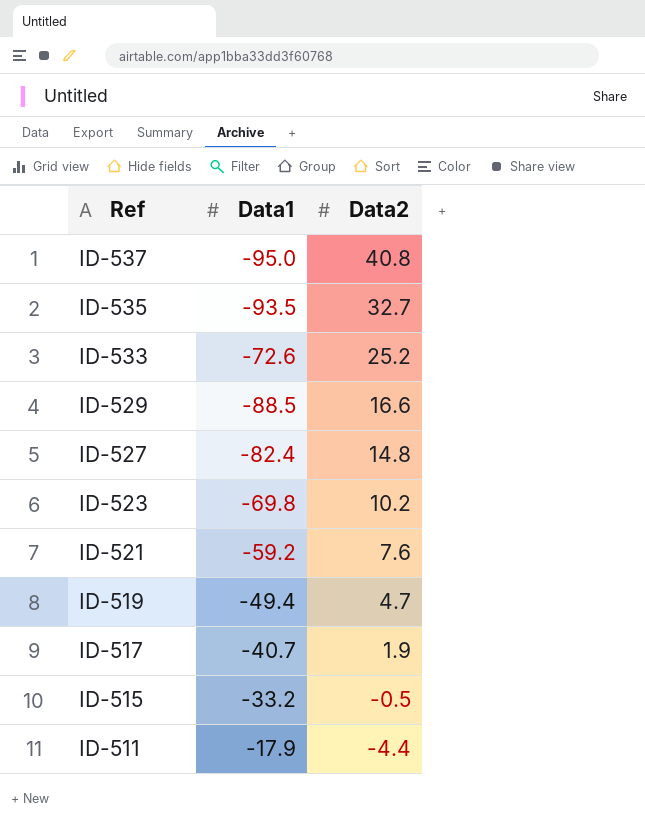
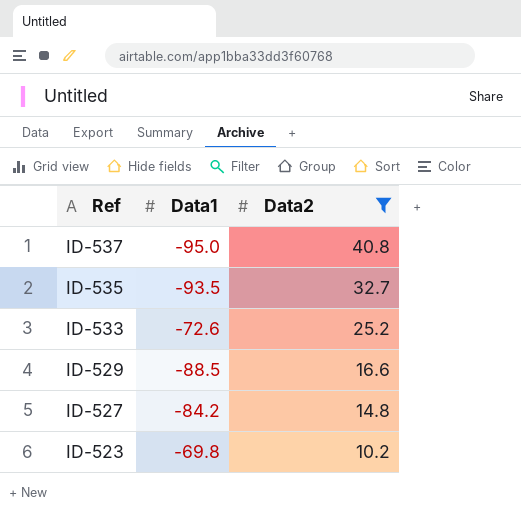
filter: none -> Data2 >= 10.2
ID-527 | Data1: -82.4 -> -84.2

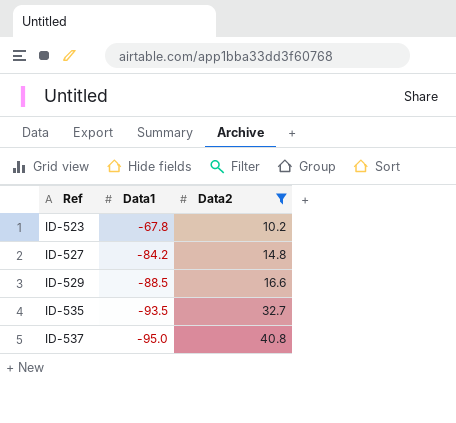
row order: Ref descending -> Ref ascending
row ID-533: -72.6 | 25.2 -> none
ID-523 | Data1: -69.8 -> -67.8

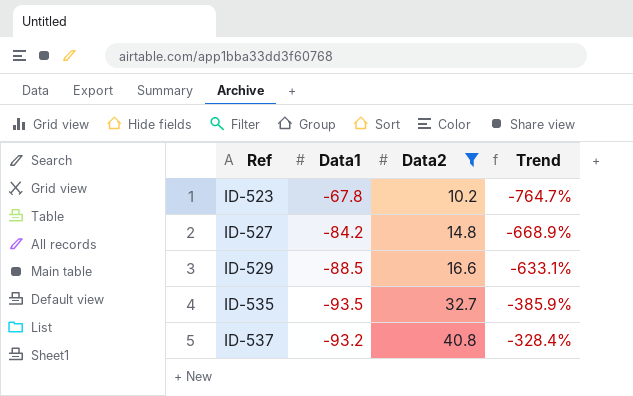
column Trend | formula: none -> ([Data1] - [Data2]) / [Data2]
ID-537 | Data1: -95.0 -> -93.2

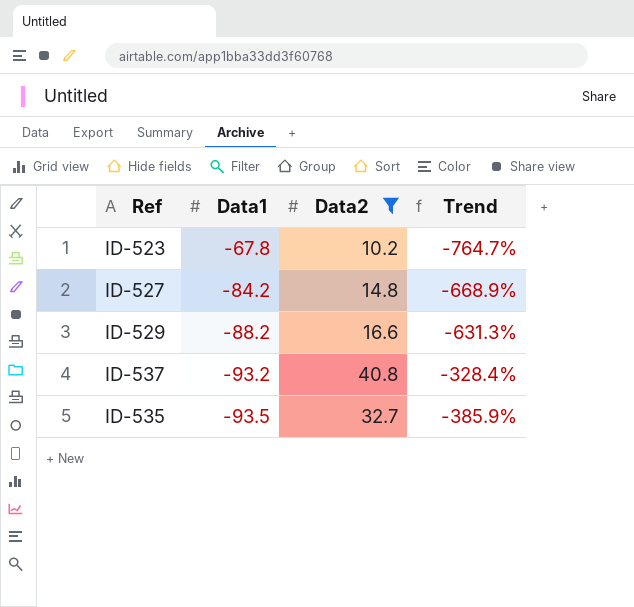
row order: Ref ascending -> Data1 descending
ID-529 | Data1: -88.5 -> -88.2
ID-529 | Trend: -633.1% -> -631.3%

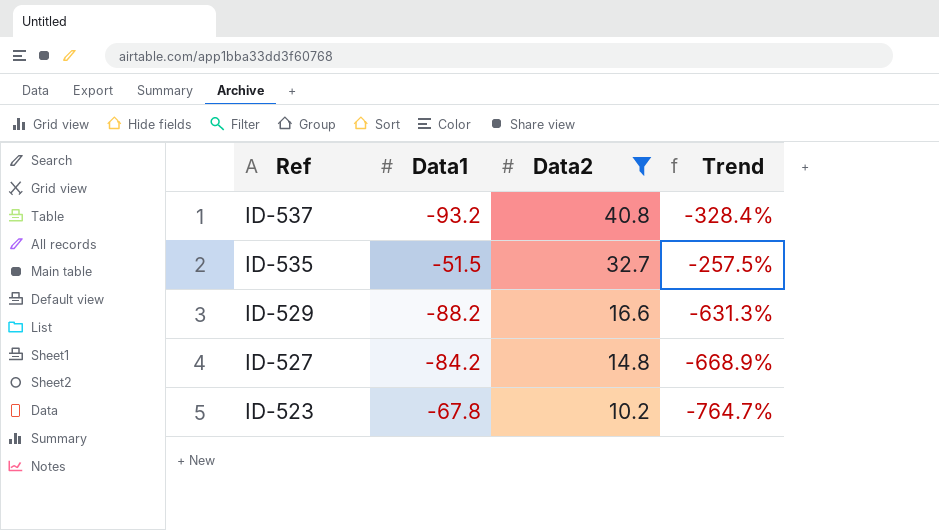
row order: Data1 descending -> Ref descending
ID-535 | Data1: -93.5 -> -51.5
ID-535 | Trend: -385.9% -> -257.5%

